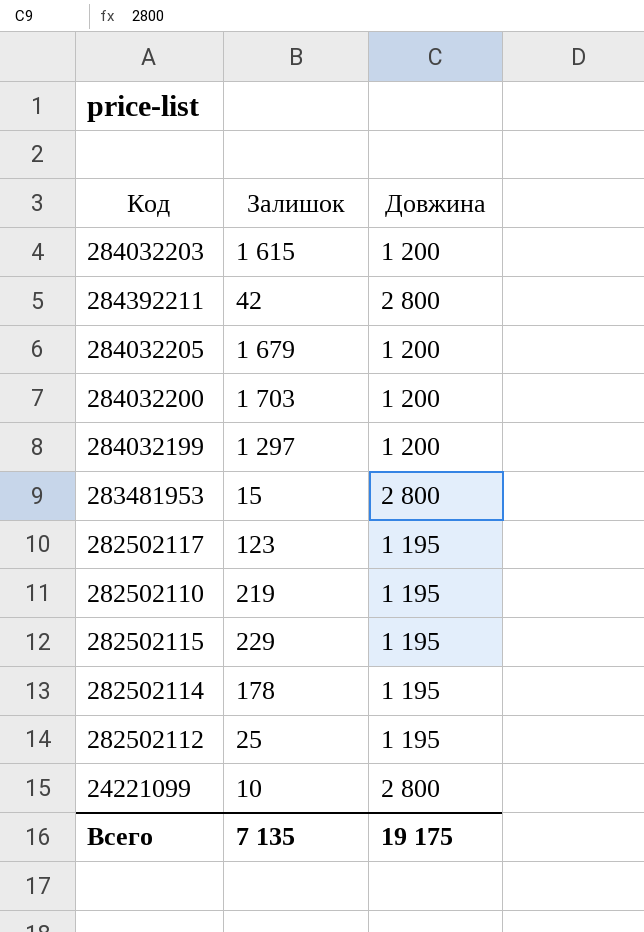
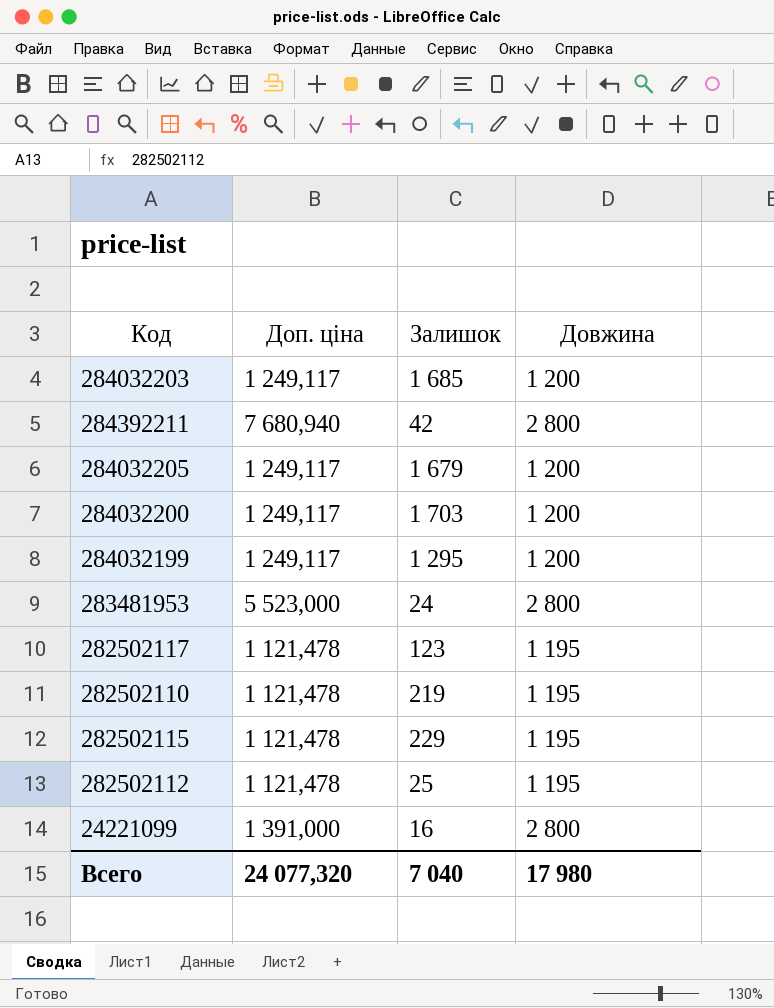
column Доп. ціна | position: none -> 2
row 282502114: 178 | 1 195 -> none
284032203 | Залишок: 1 615 -> 1 685
284032199 | Залишок: 1 297 -> 1 295
283481953 | Залишок: 15 -> 24
24221099 | Залишок: 10 -> 16
Всего | Залишок: 7 135 -> 7 040
Всего | Довжина: 19 175 -> 17 980

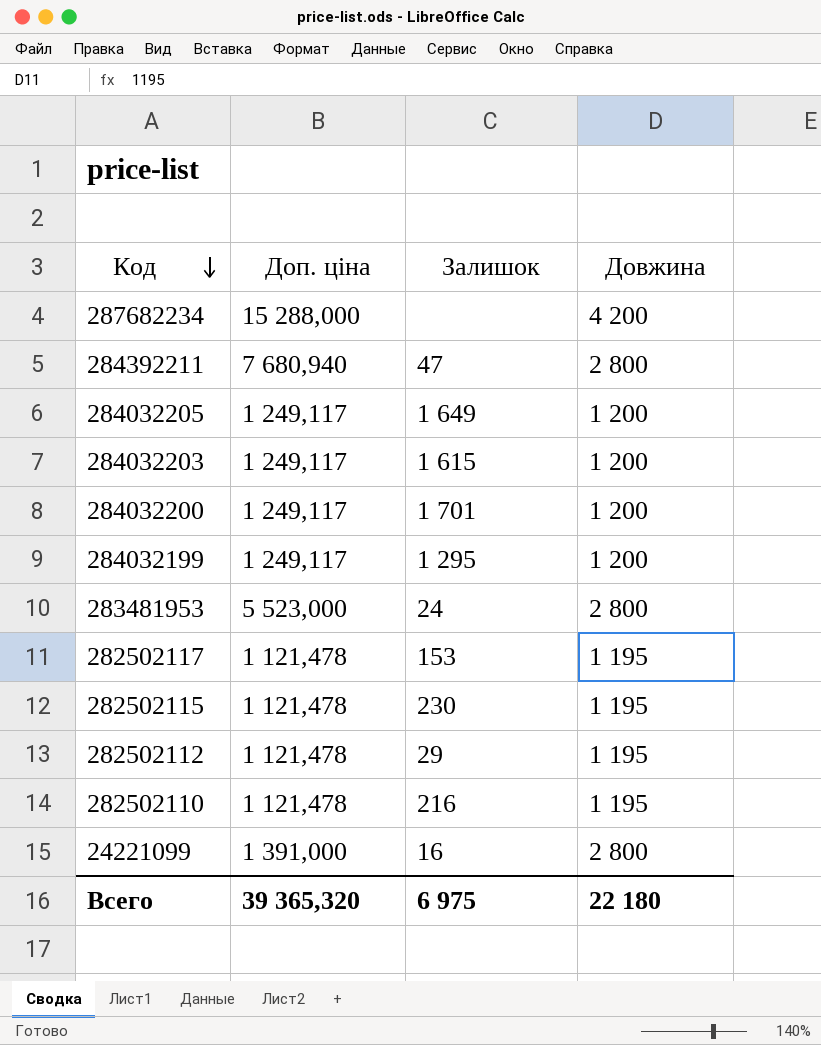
row order: none -> Код descending
row 287682234: none -> 15 288,000 | none | 4 200
284392211 | Залишок: 42 -> 47
284032205 | Залишок: 1 679 -> 1 649
284032203 | Залишок: 1 685 -> 1 615
284032200 | Залишок: 1 703 -> 1 701
282502117 | Залишок: 123 -> 153
282502115 | Залишок: 229 -> 230
282502112 | Залишок: 25 -> 29
282502110 | Залишок: 219 -> 216
Всего | Доп. ціна: 24 077,320 -> 39 365,320
Всего | Залишок: 7 040 -> 6 975
Всего | Довжина: 17 980 -> 22 180

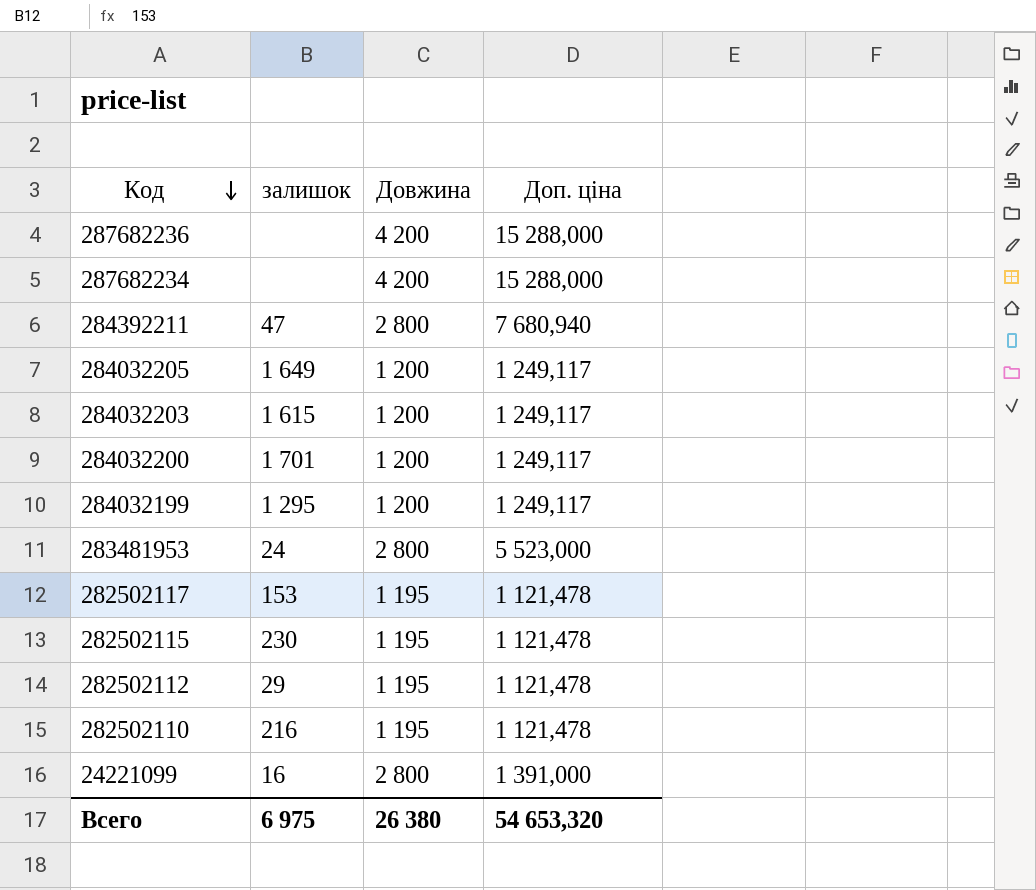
column name: Залишок -> залишок
column Доп. ціна | position: 2 -> 4
row 287682236: none -> none | 4 200 | 15 288,000
Всего | Довжина: 22 180 -> 26 380
Всего | Доп. ціна: 39 365,320 -> 54 653,320

